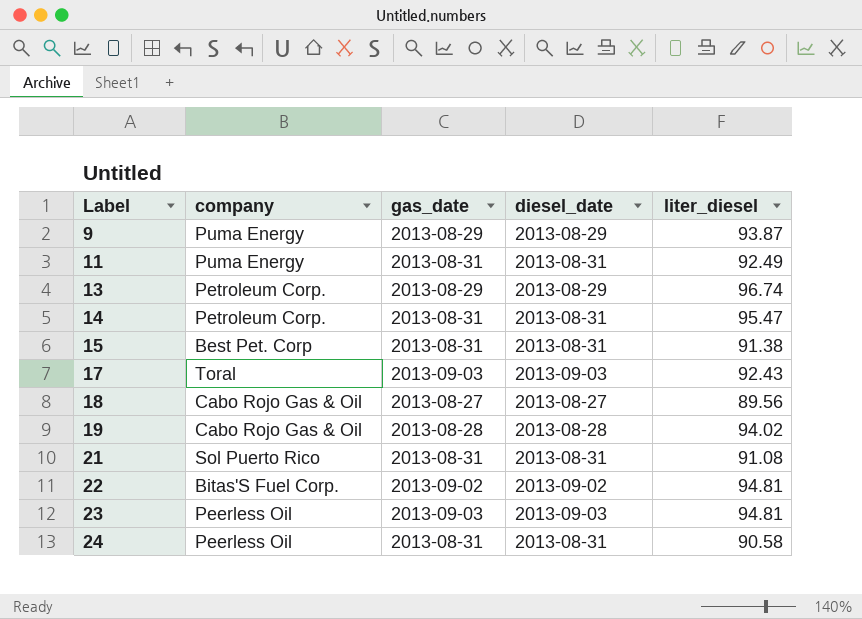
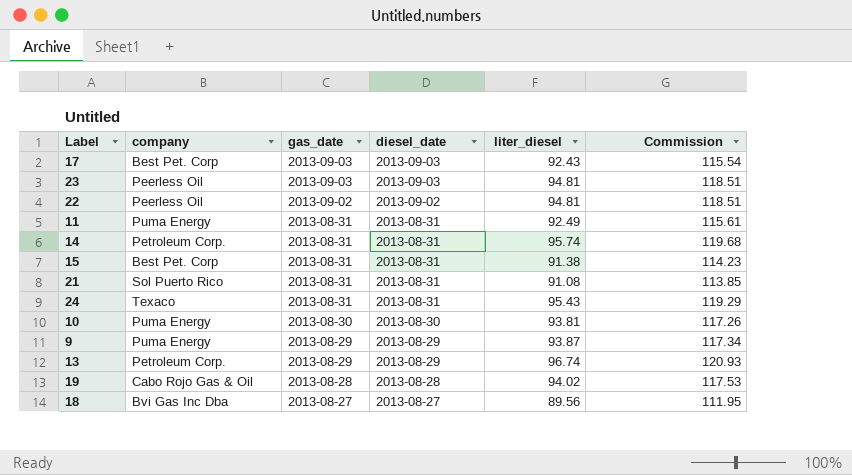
row order: Label ascending -> gas_date descending
column Commission | formula: none -> [liter_diesel] * 1.25
17 | company: Toral -> Best Pet. Corp
22 | company: Bitas'S Fuel Corp. -> Peerless Oil
14 | liter_diesel: 95.47 -> 95.74
24 | company: Peerless Oil -> Texaco
24 | liter_diesel: 90.58 -> 95.43
row 10: none -> Puma Energy | 2013-08-30 | 2013-08-30 | 93.81 | 117.26
18 | company: Cabo Rojo Gas & Oil -> Bvi Gas Inc Dba

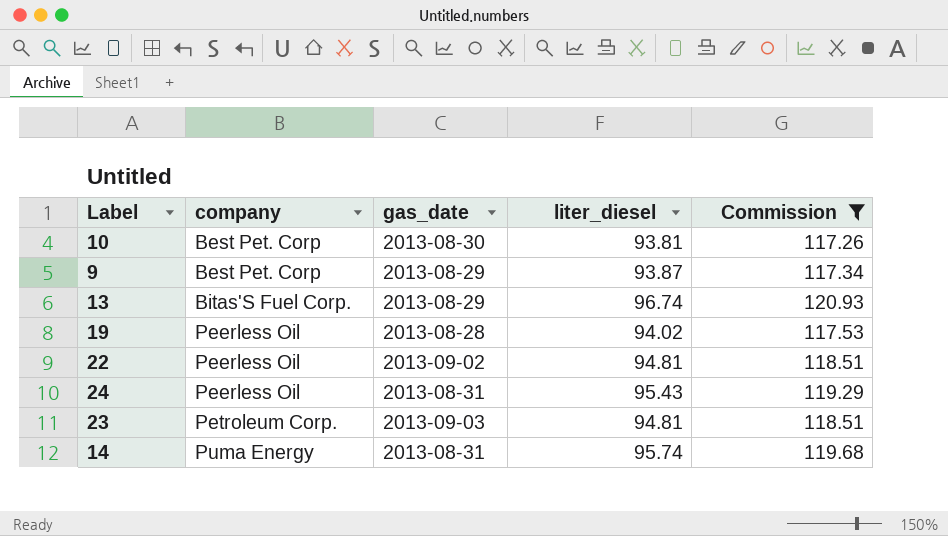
filter: none -> Commission >= 117.26
row order: gas_date descending -> company ascending
column diesel_date | position: 4 -> none
10 | company: Puma Energy -> Best Pet. Corp
9 | company: Puma Energy -> Best Pet. Corp
13 | company: Petroleum Corp. -> Bitas'S Fuel Corp.
19 | company: Cabo Rojo Gas & Oil -> Peerless Oil
24 | company: Texaco -> Peerless Oil
23 | company: Peerless Oil -> Petroleum Corp.
14 | company: Petroleum Corp. -> Puma Energy

